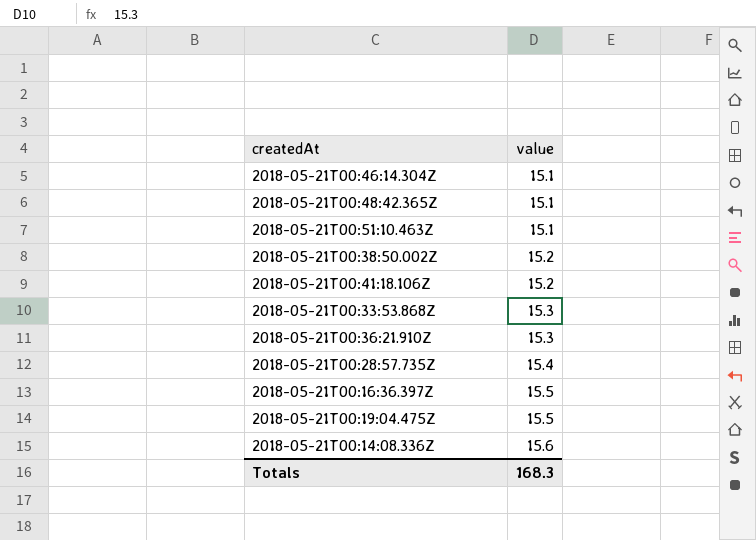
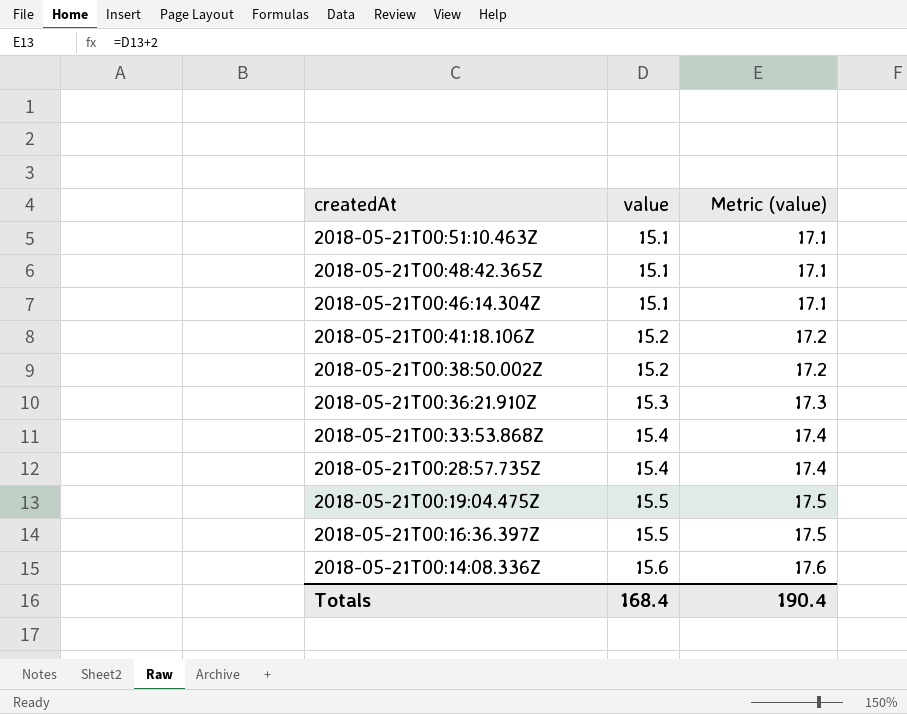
row order: value ascending -> createdAt descending
column Metric (value) | formula: none -> [value] + 2
2018-05-21T00:33:53.868Z | value: 15.3 -> 15.4
Totals | value: 168.3 -> 168.4

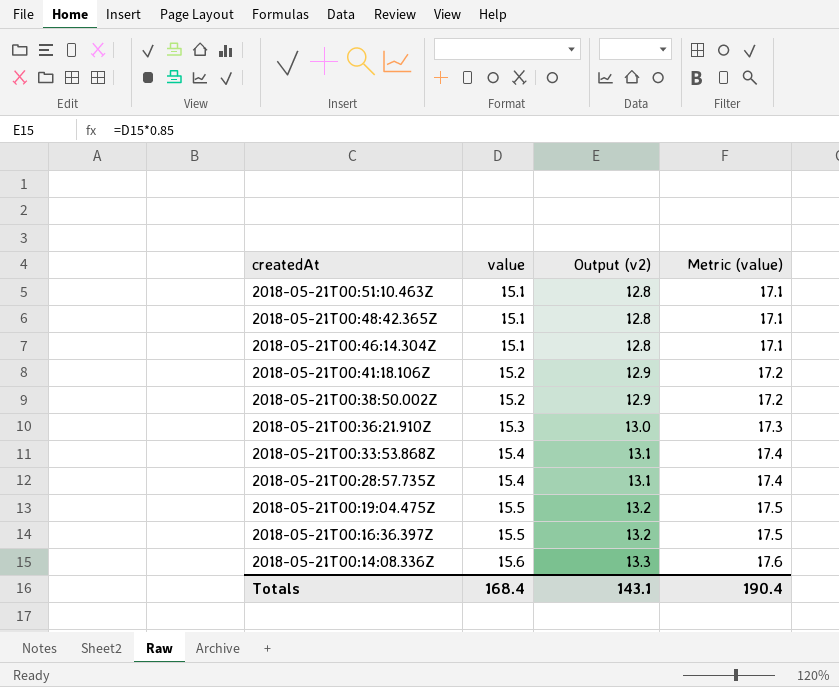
column Output (v2) | formula: none -> [value] * 0.85

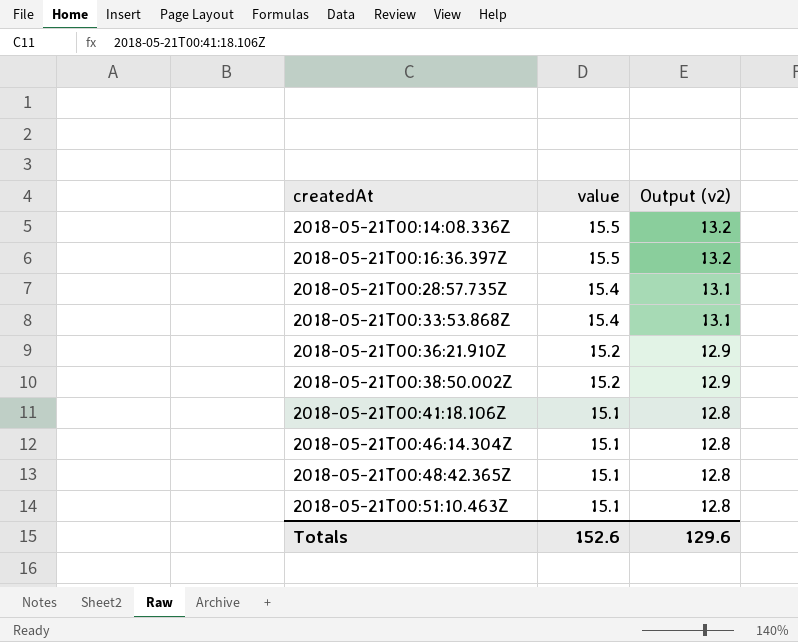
row order: createdAt descending -> createdAt ascending
column Metric (value) | formula: [value] + 2 -> none
row 2018-05-21T00:19:04.475Z: 15.5 | 13.2 | 17.5 -> none
2018-05-21T00:14:08.336Z | value: 15.6 -> 15.5
2018-05-21T00:14:08.336Z | Output (v2): 13.3 -> 13.2
2018-05-21T00:36:21.910Z | value: 15.3 -> 15.2
2018-05-21T00:36:21.910Z | Output (v2): 13.0 -> 12.9
2018-05-21T00:41:18.106Z | value: 15.2 -> 15.1
2018-05-21T00:41:18.106Z | Output (v2): 12.9 -> 12.8
Totals | value: 168.4 -> 152.6
Totals | Output (v2): 143.1 -> 129.6

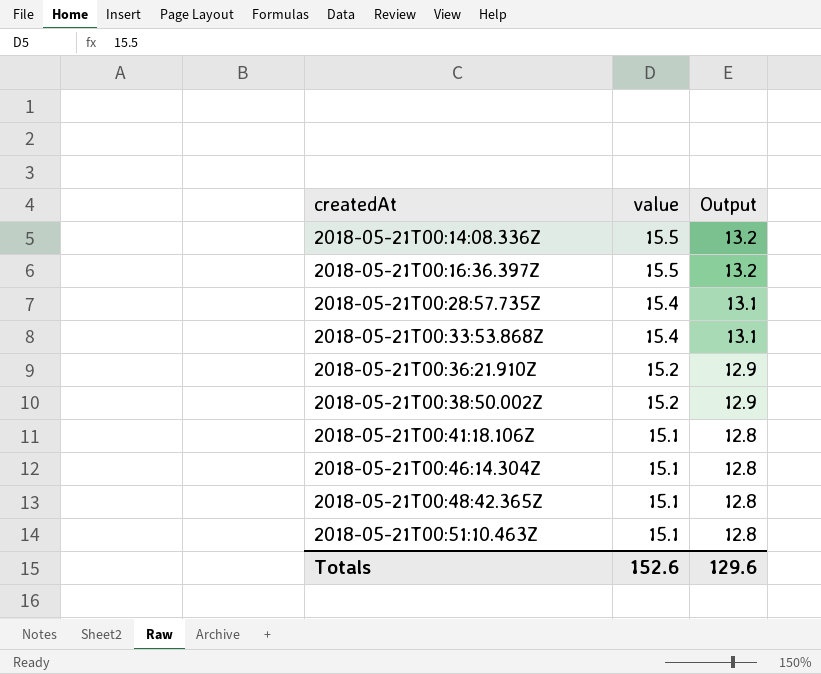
column name: Output (v2) -> Output

